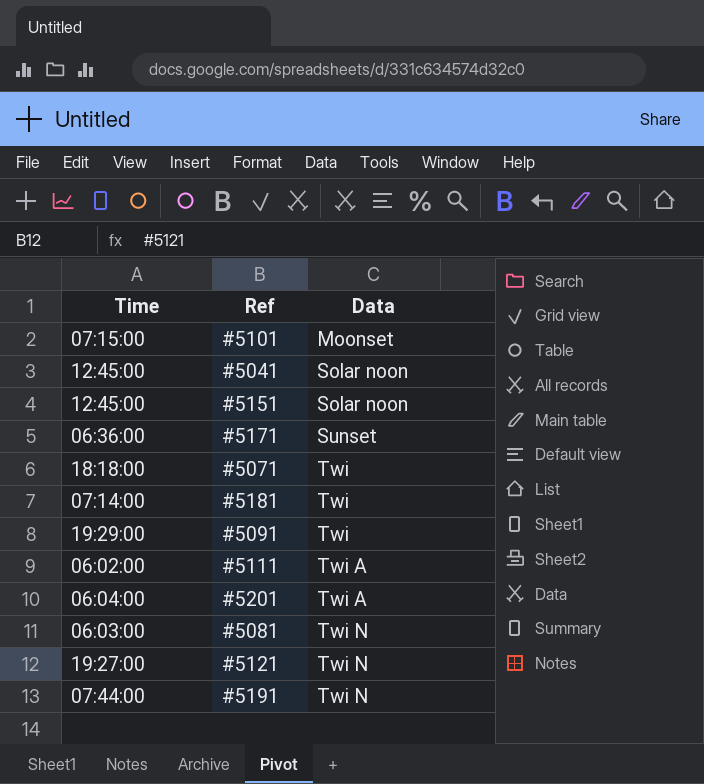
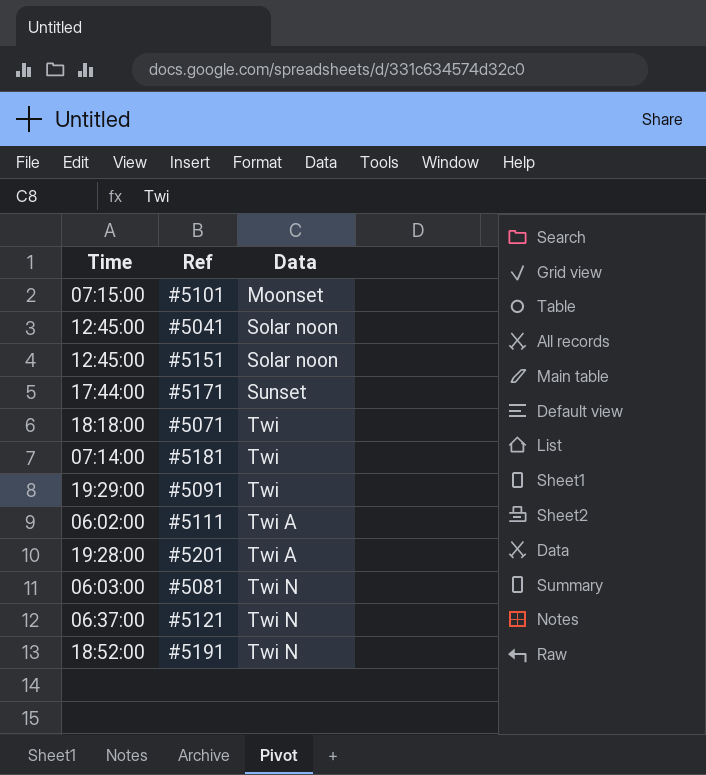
#5171 | Time: 06:36:00 -> 17:44:00
#5201 | Time: 06:04:00 -> 19:28:00
#5121 | Time: 19:27:00 -> 06:37:00
#5191 | Time: 07:44:00 -> 18:52:00

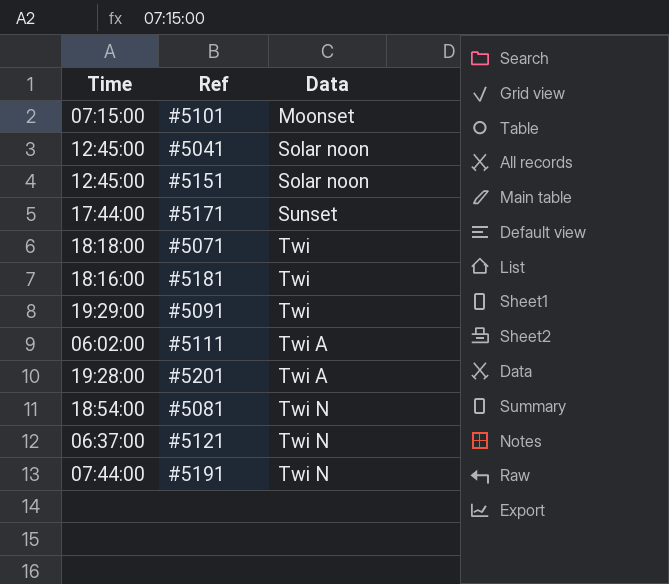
#5181 | Time: 07:14:00 -> 18:16:00
#5081 | Time: 06:03:00 -> 18:54:00
#5191 | Time: 18:52:00 -> 07:44:00

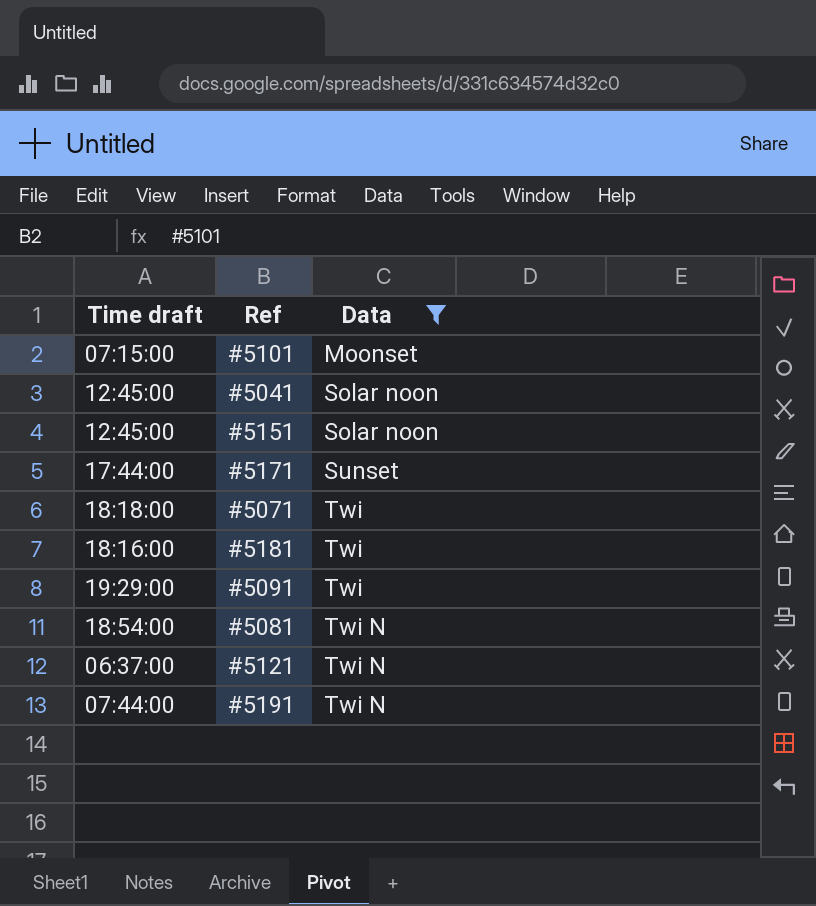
filter: none -> Data != Twi A
column name: Time -> Time draft

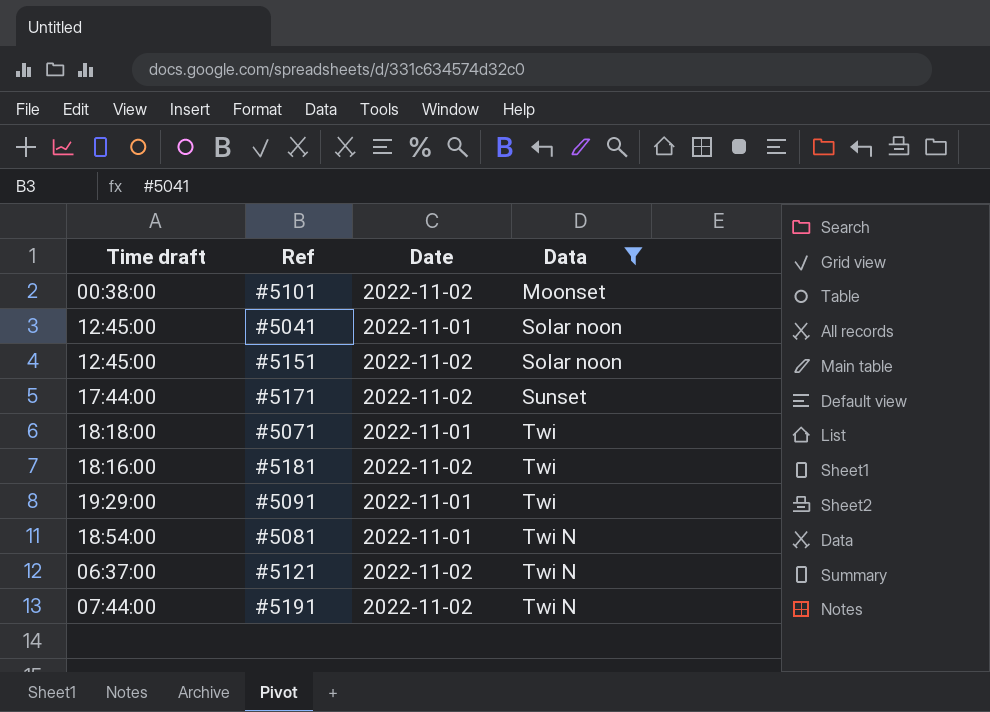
column Date | position: none -> 3
#5101 | Time draft: 07:15:00 -> 00:38:00

